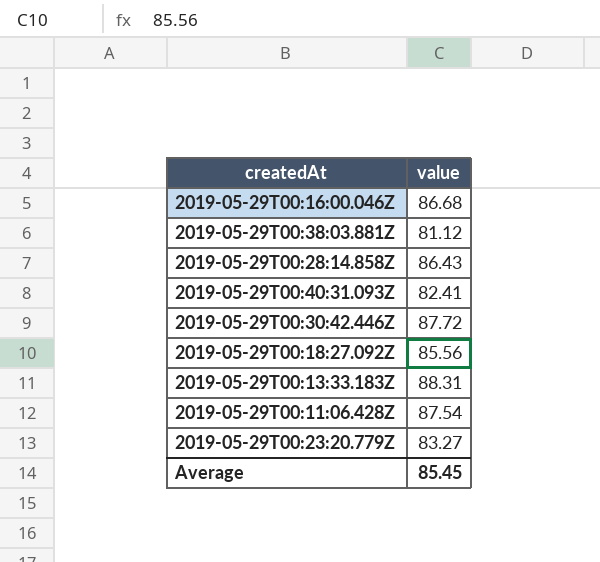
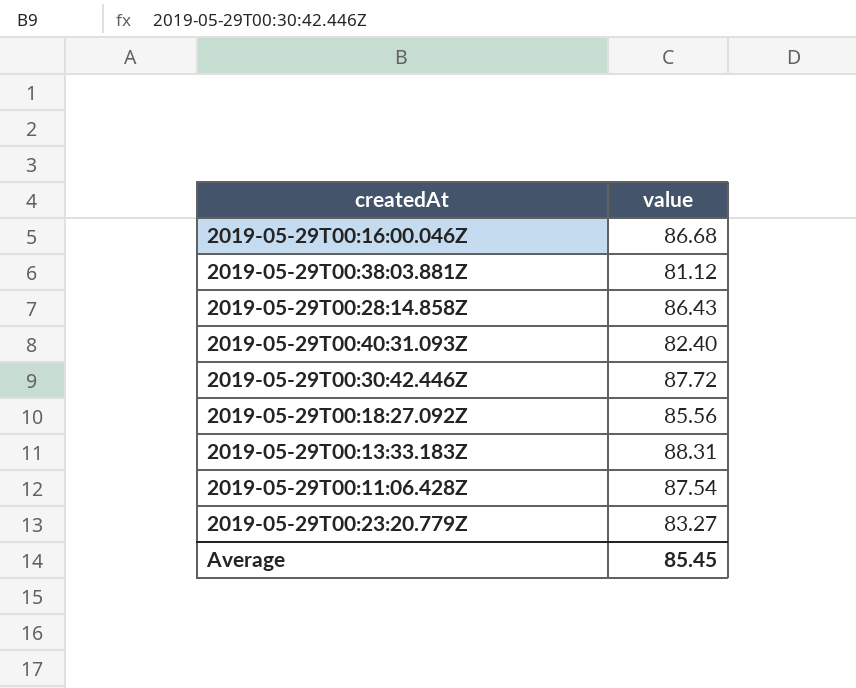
2019-05-29T00:40:31.093Z | value: 82.41 -> 82.40

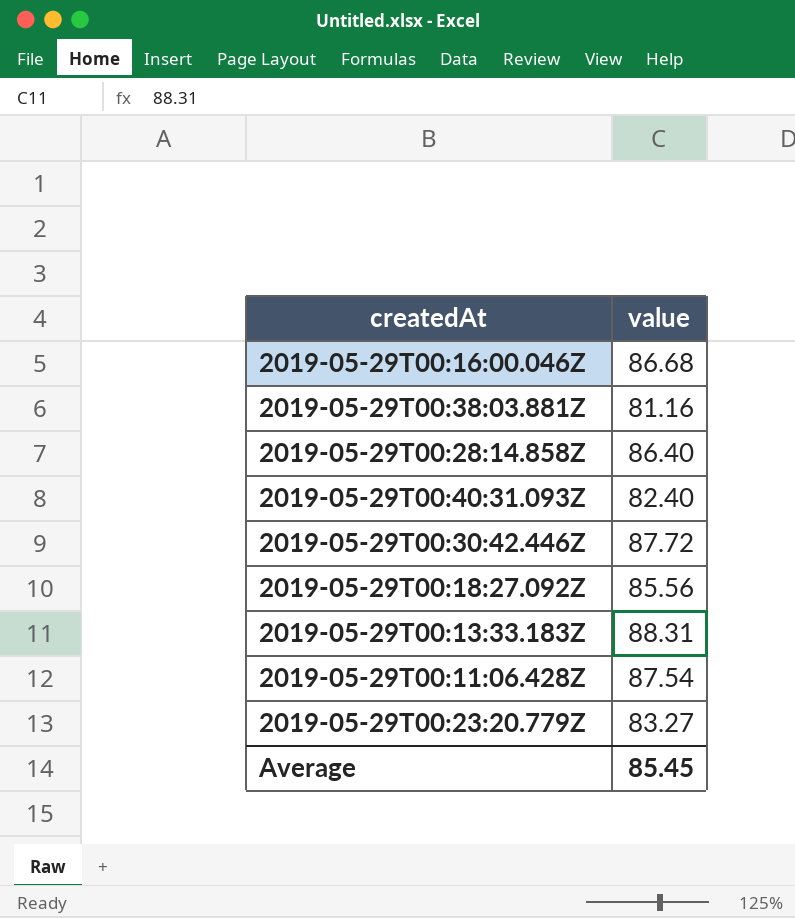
2019-05-29T00:38:03.881Z | value: 81.12 -> 81.16
2019-05-29T00:28:14.858Z | value: 86.43 -> 86.40

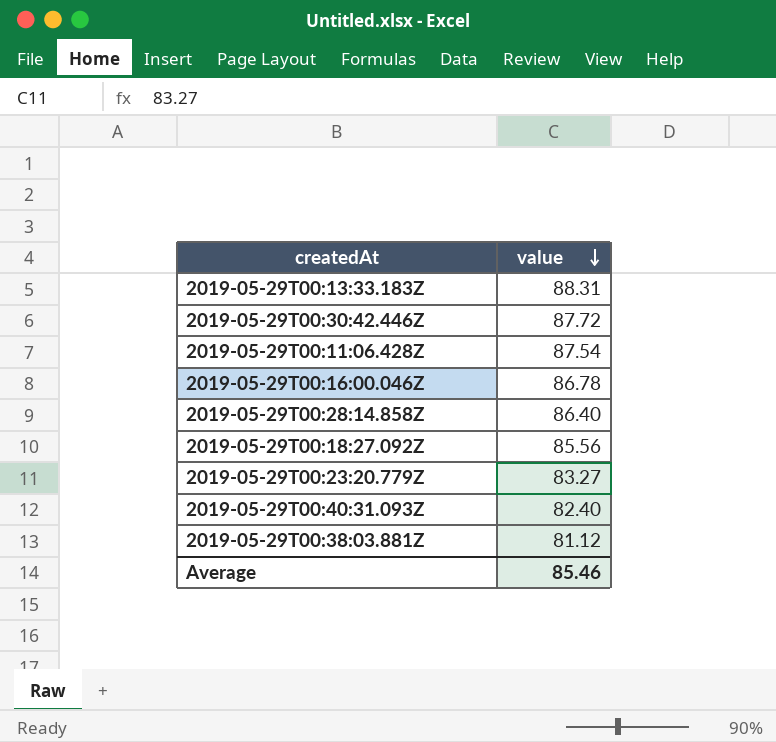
row order: none -> value descending
2019-05-29T00:16:00.046Z | value: 86.68 -> 86.78
2019-05-29T00:38:03.881Z | value: 81.16 -> 81.12
Average | value: 85.45 -> 85.46

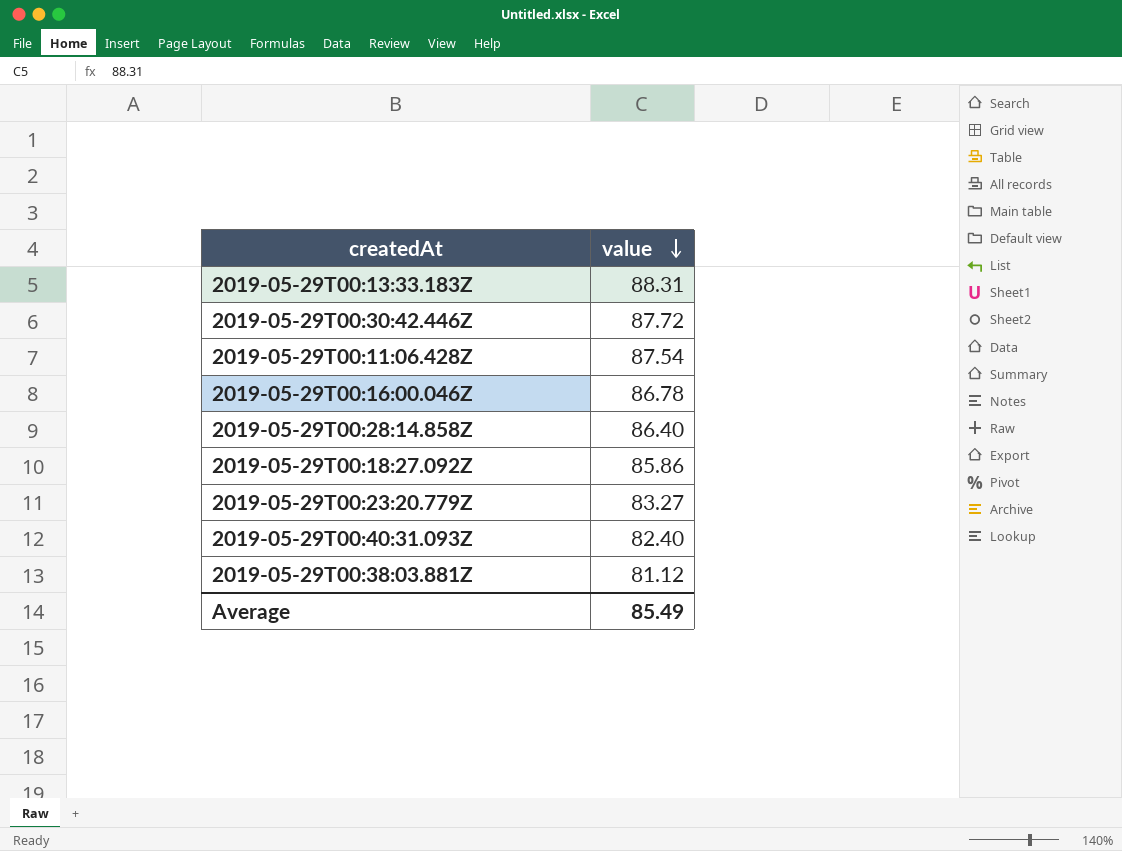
2019-05-29T00:18:27.092Z | value: 85.56 -> 85.86
Average | value: 85.46 -> 85.49

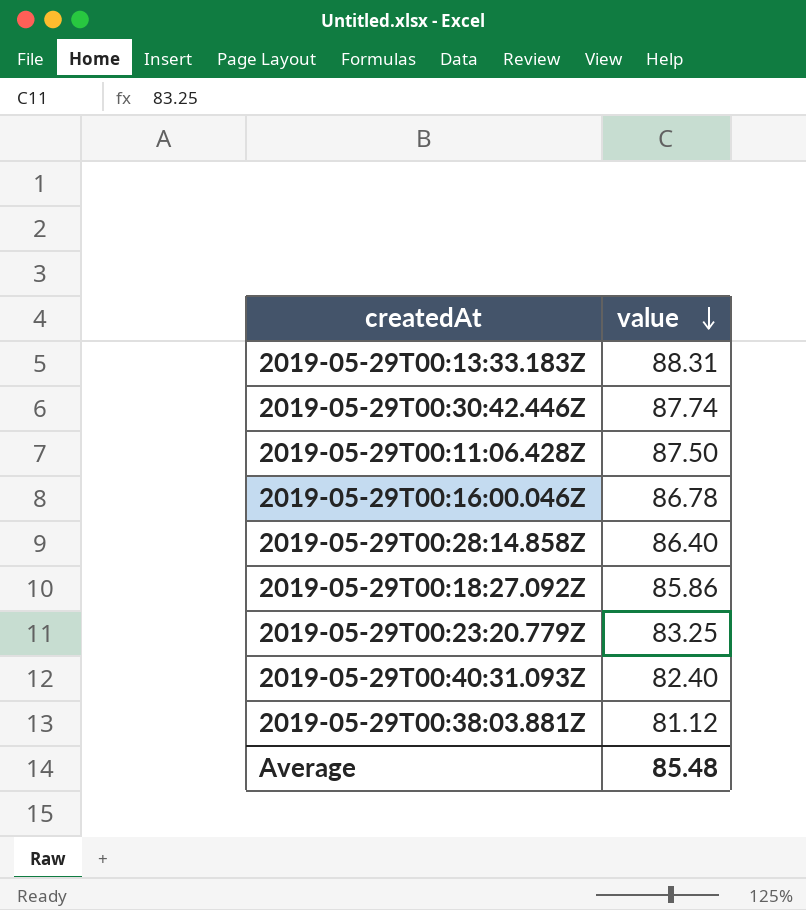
2019-05-29T00:30:42.446Z | value: 87.72 -> 87.74
2019-05-29T00:11:06.428Z | value: 87.54 -> 87.50
2019-05-29T00:23:20.779Z | value: 83.27 -> 83.25
Average | value: 85.49 -> 85.48

